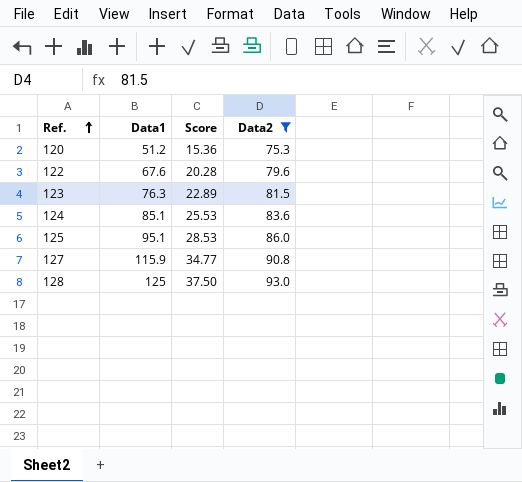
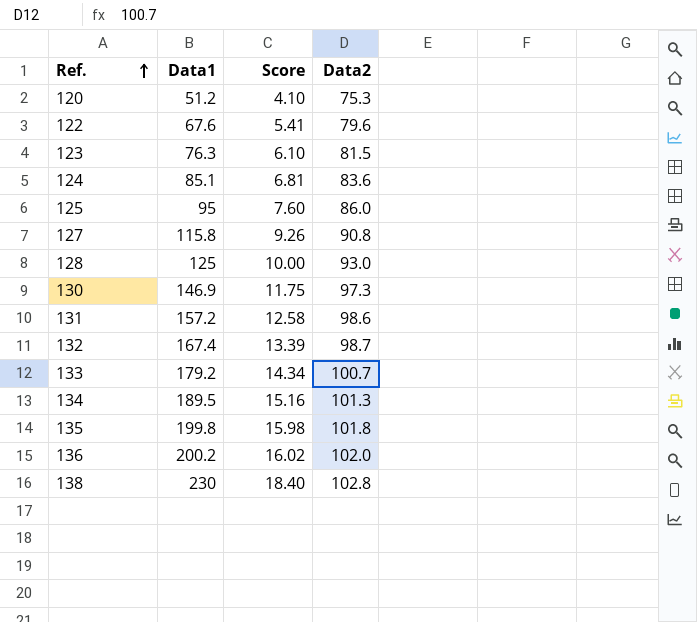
filter: Data2 <= 93.0 -> none
column Score | formula: [Data1] * 0.3 -> [Data1] * 0.08
125 | Data1: 95.1 -> 95
127 | Data1: 115.9 -> 115.8

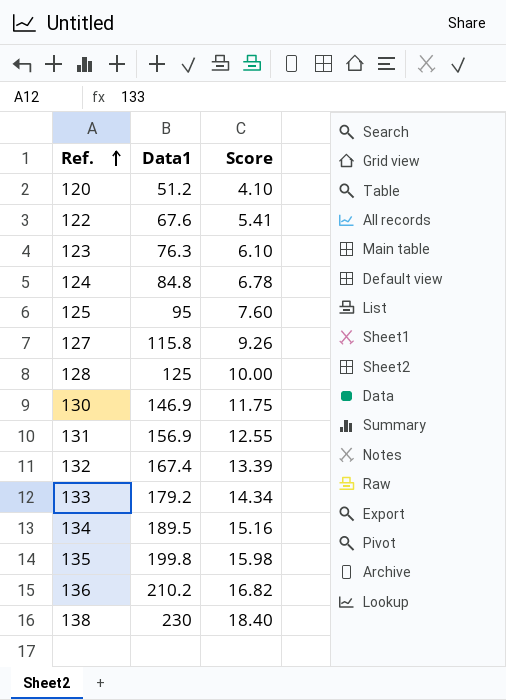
column Data2 | position: 4 -> none
124 | Data1: 85.1 -> 84.8
124 | Score: 6.81 -> 6.78
131 | Data1: 157.2 -> 156.9
131 | Score: 12.58 -> 12.55
136 | Data1: 200.2 -> 210.2
136 | Score: 16.02 -> 16.82

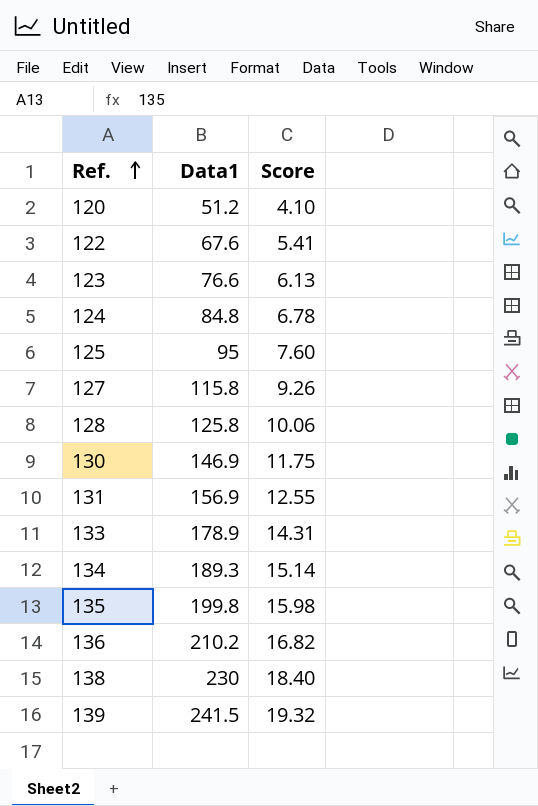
row 132: 167.4 | 13.39 -> none
123 | Data1: 76.3 -> 76.6
123 | Score: 6.10 -> 6.13
128 | Data1: 125 -> 125.8
128 | Score: 10.00 -> 10.06
133 | Data1: 179.2 -> 178.9
133 | Score: 14.34 -> 14.31
134 | Data1: 189.5 -> 189.3
134 | Score: 15.16 -> 15.14
row 139: none -> 241.5 | 19.32

